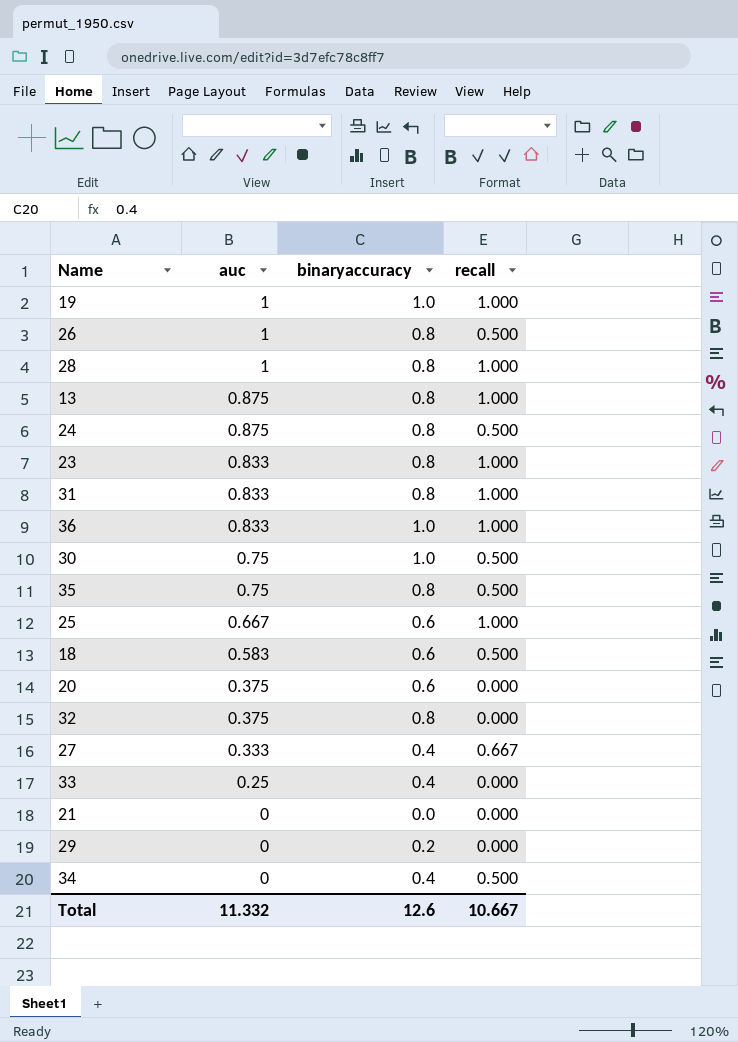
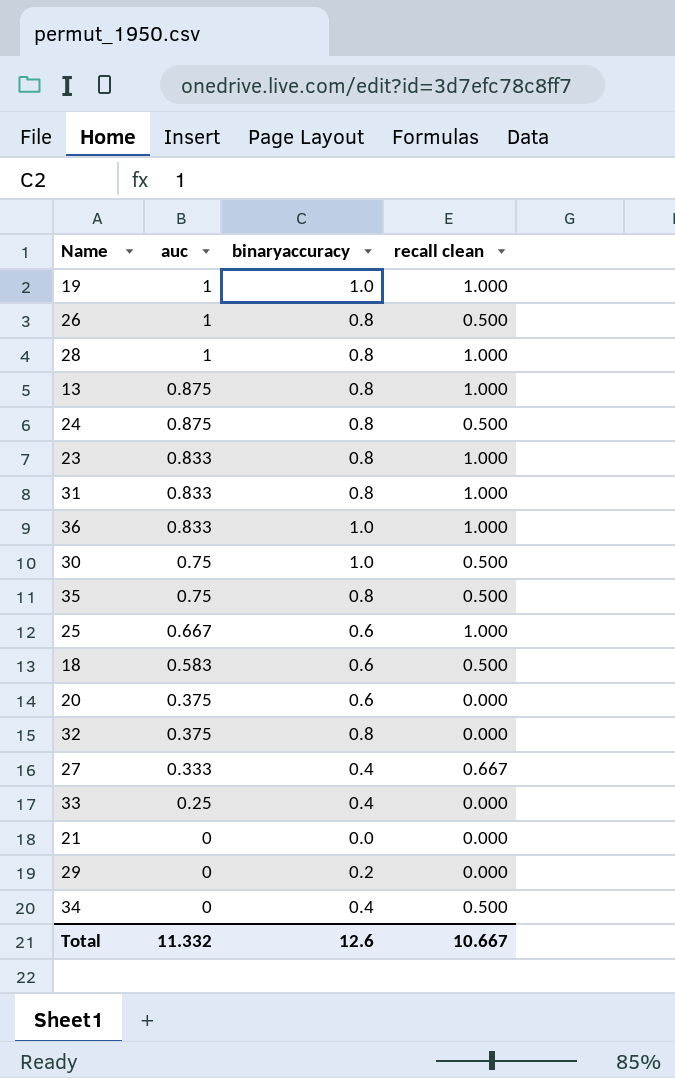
column name: recall -> recall clean

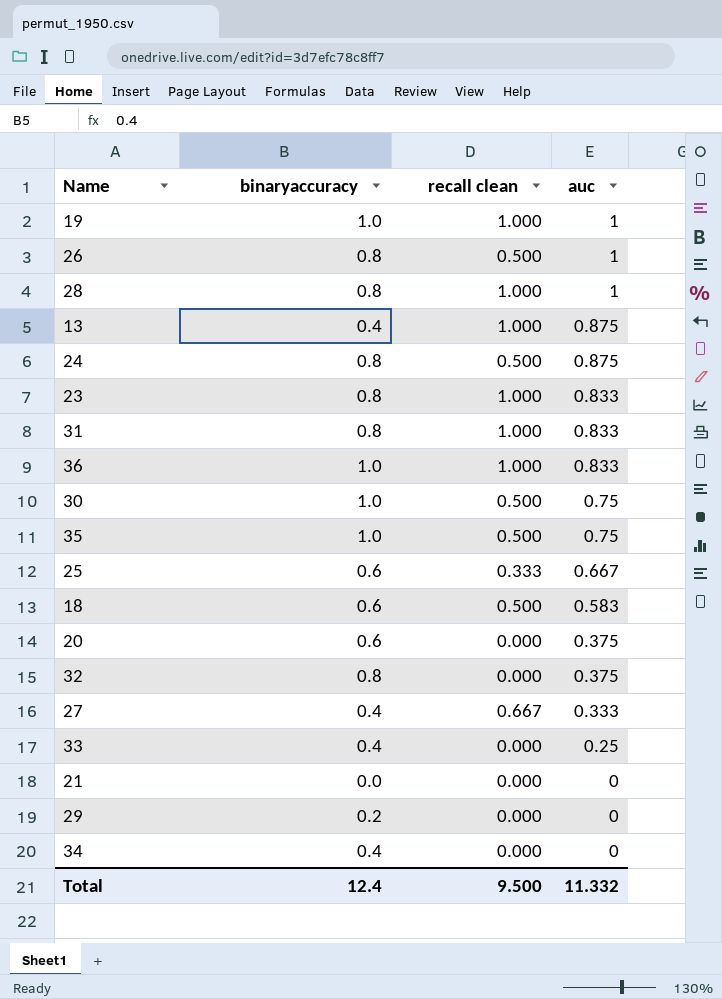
column auc | position: 2 -> 4
13 | binaryaccuracy: 0.8 -> 0.4
35 | binaryaccuracy: 0.8 -> 1.0
25 | recall clean: 1.000 -> 0.333
34 | recall clean: 0.500 -> 0.000
Total | binaryaccuracy: 12.6 -> 12.4
Total | recall clean: 10.667 -> 9.500

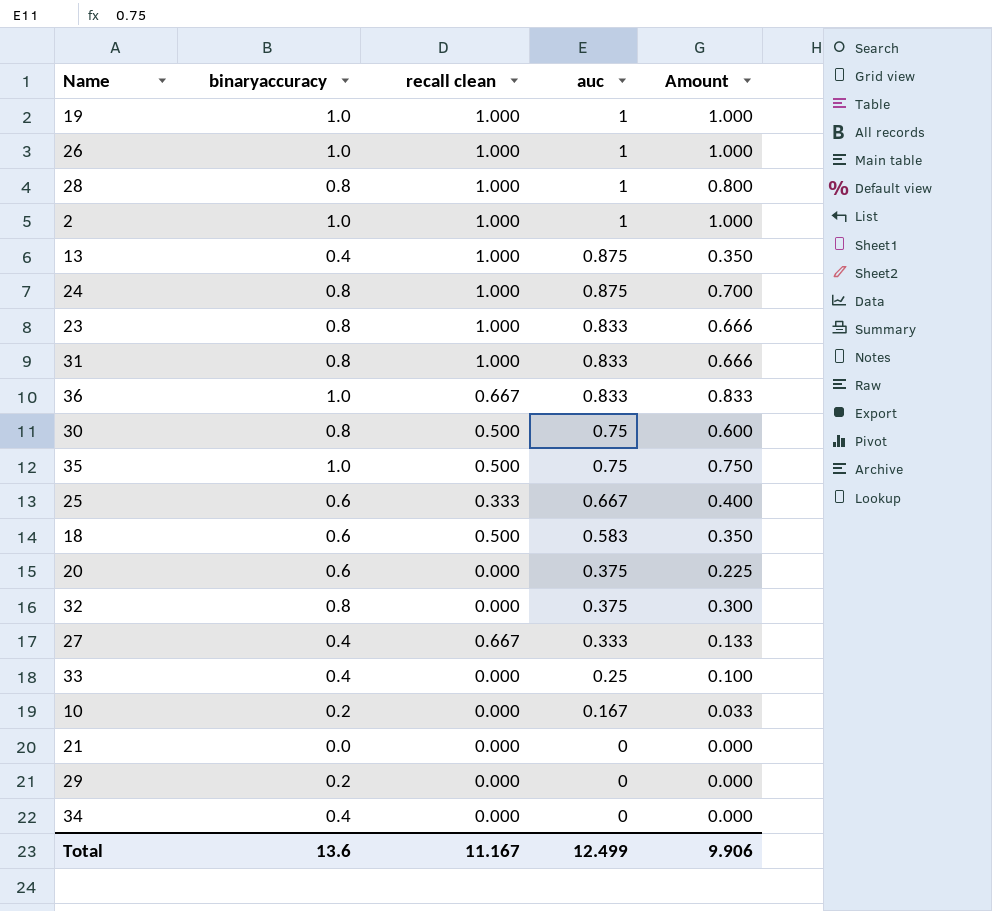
column Amount | formula: none -> [binaryaccuracy] * [auc]
26 | binaryaccuracy: 0.8 -> 1.0
26 | recall clean: 0.500 -> 1.000
row 2: none -> 1.0 | 1.000 | 1 | 1.000
24 | recall clean: 0.500 -> 1.000
36 | recall clean: 1.000 -> 0.667
30 | binaryaccuracy: 1.0 -> 0.8
row 10: none -> 0.2 | 0.000 | 0.167 | 0.033
Total | binaryaccuracy: 12.4 -> 13.6
Total | recall clean: 9.500 -> 11.167
Total | auc: 11.332 -> 12.499

